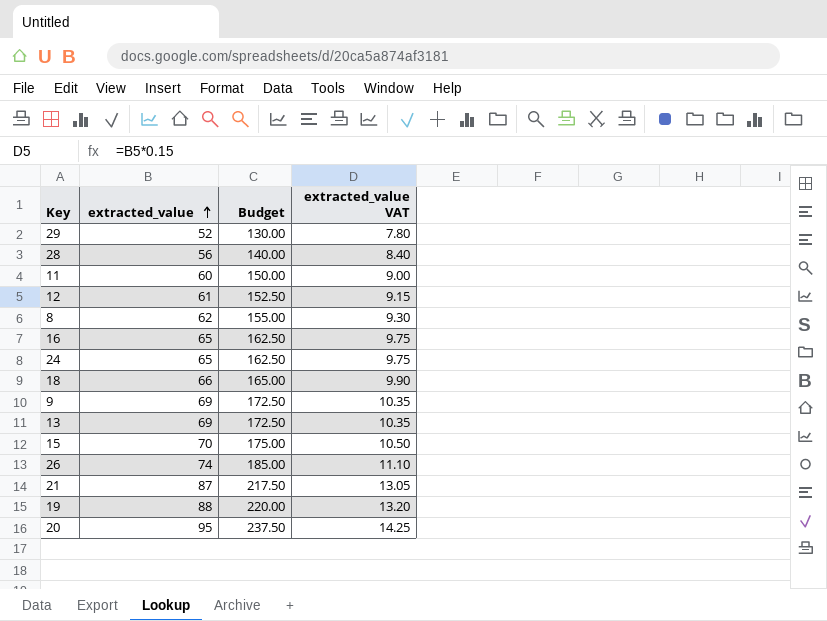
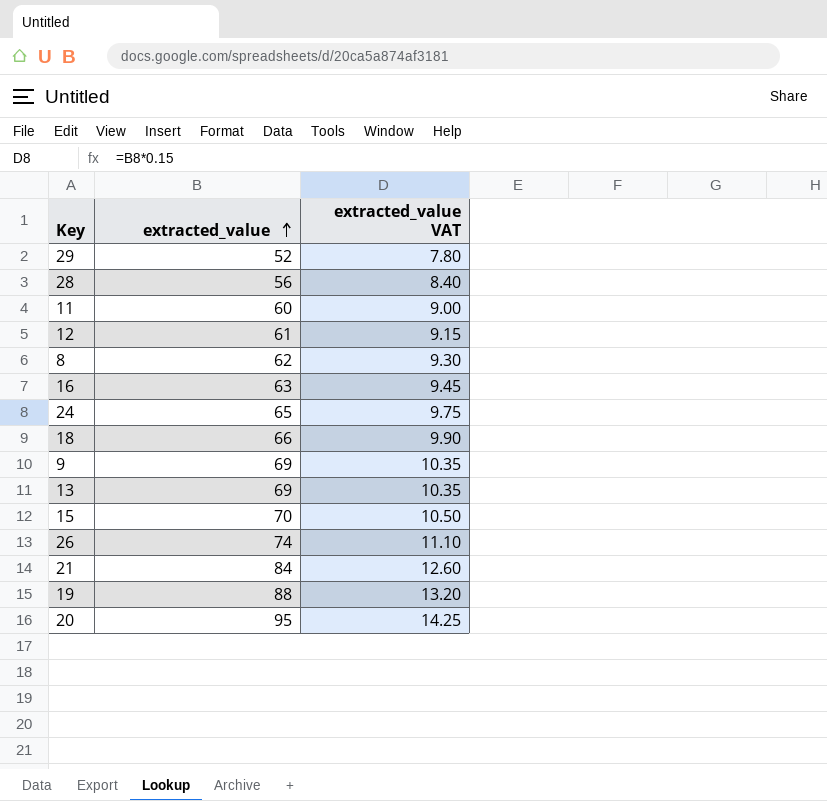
column Budget | formula: [extracted_value] * 2.5 -> none
16 | extracted_value: 65 -> 63
16 | extracted_value VAT: 9.75 -> 9.45
21 | extracted_value: 87 -> 84
21 | extracted_value VAT: 13.05 -> 12.60

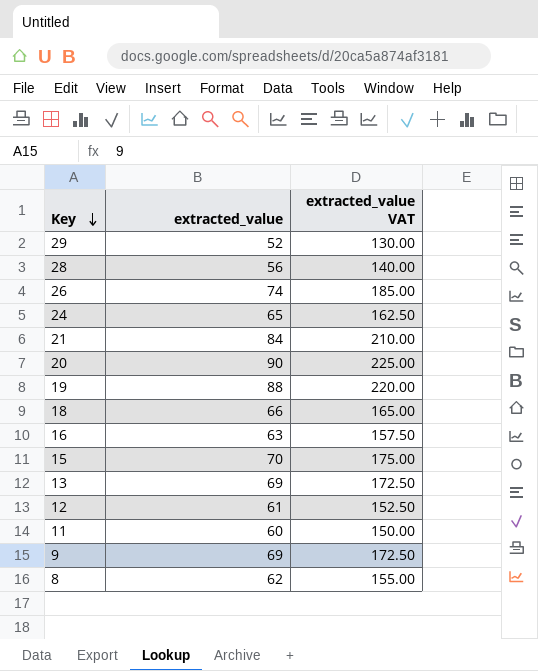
row order: extracted_value ascending -> Key descending
column extracted_value VAT | formula: [extracted_value] * 0.15 -> [extracted_value] * 2.5
20 | extracted_value: 95 -> 90

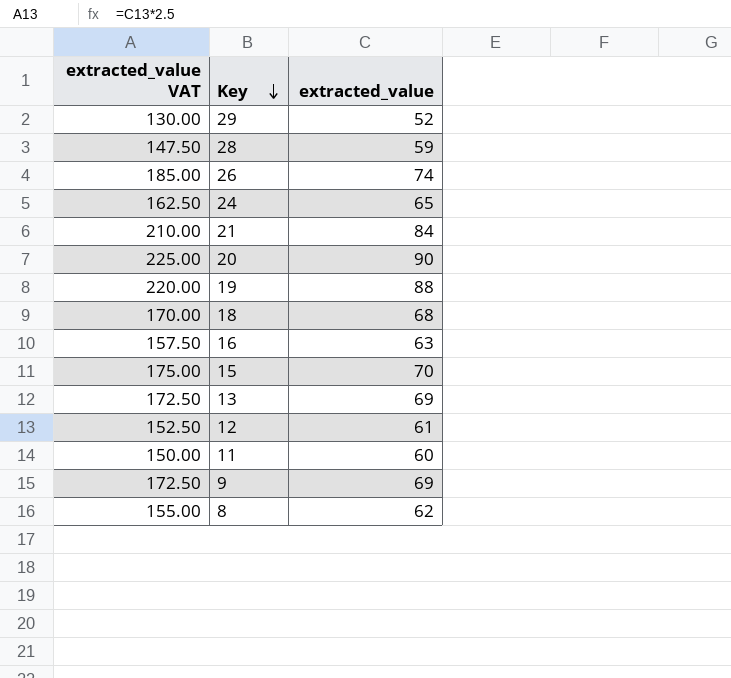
column extracted_value VAT | position: 3 -> 1
28 | extracted_value VAT: 140.00 -> 147.50
28 | extracted_value: 56 -> 59
18 | extracted_value VAT: 165.00 -> 170.00
18 | extracted_value: 66 -> 68

